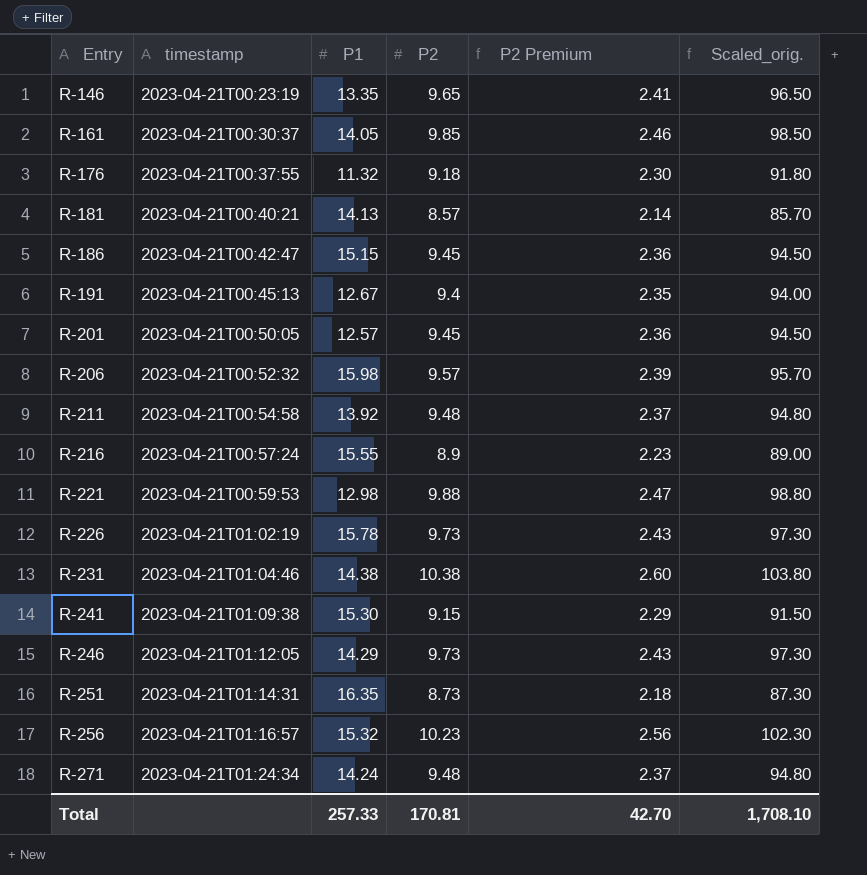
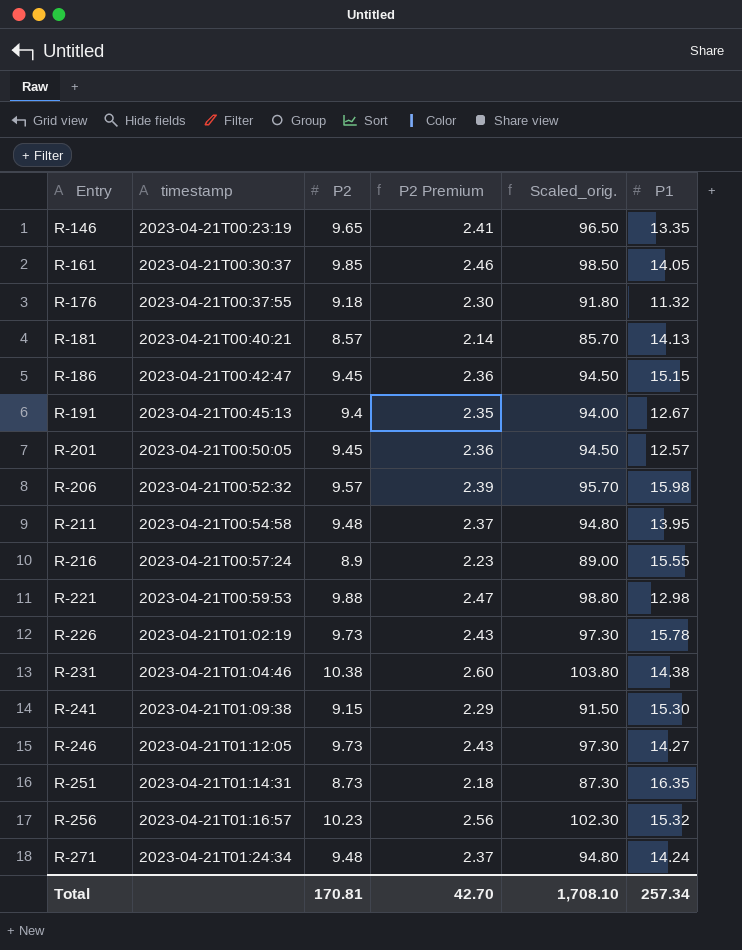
column P1 | position: 3 -> 6
R-211 | P1: 13.92 -> 13.95
R-246 | P1: 14.29 -> 14.27
Total | P1: 257.33 -> 257.34

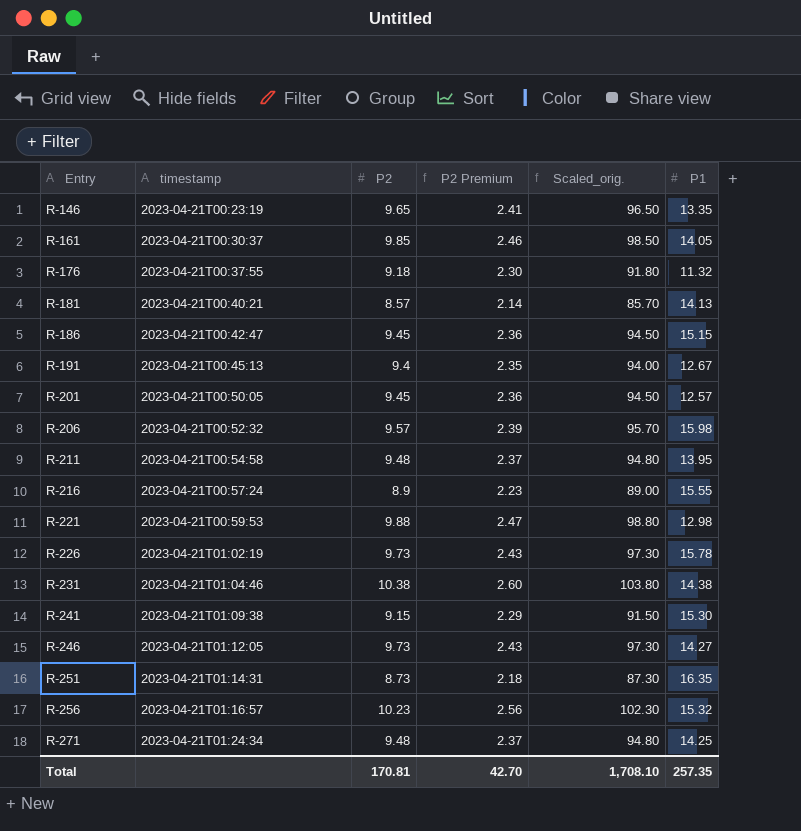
R-271 | P1: 14.24 -> 14.25
Total | P1: 257.34 -> 257.35

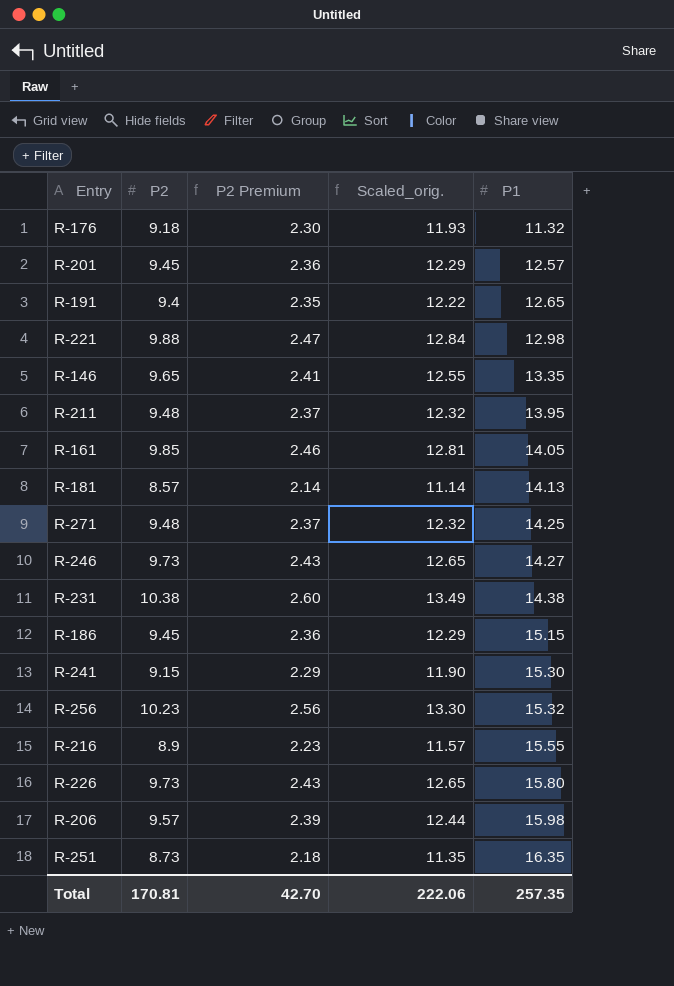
row order: Entry ascending -> P1 ascending
column timestamp | position: 2 -> none
column Scaled_orig. | formula: [P2] * 10 -> [P2] * 1.3
R-191 | P1: 12.67 -> 12.65
R-226 | P1: 15.78 -> 15.80
Total | Scaled_orig.: 1,708.10 -> 222.06

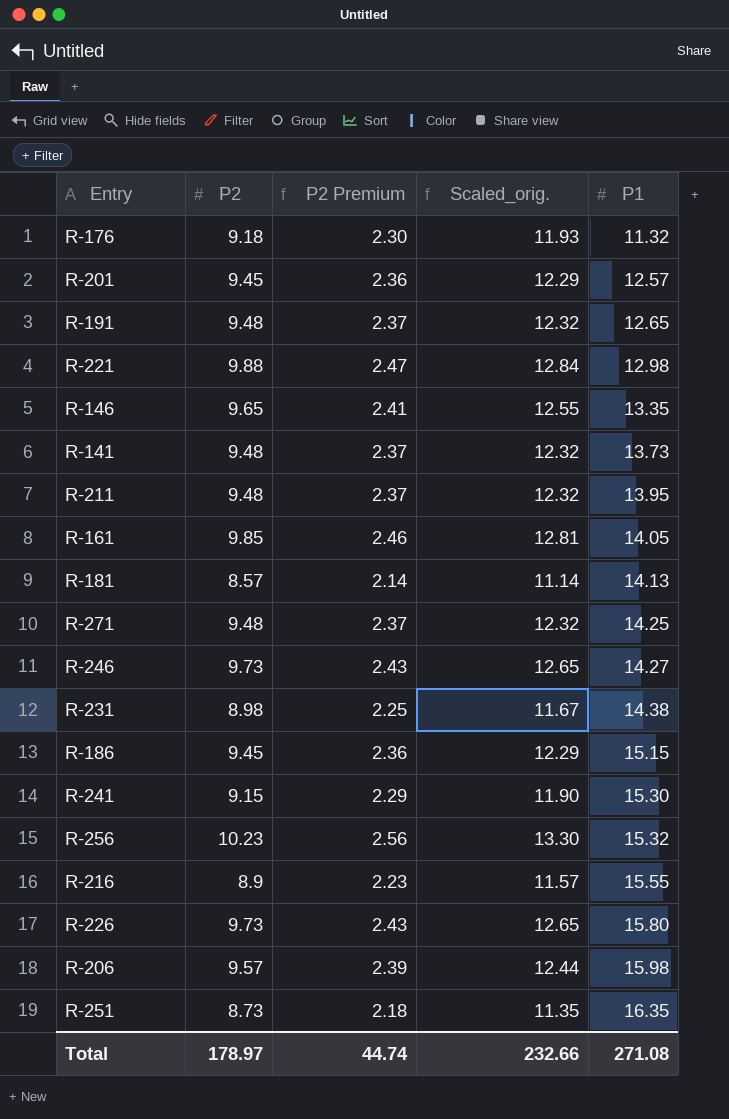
R-191 | P2: 9.4 -> 9.48
R-191 | P2 Premium: 2.35 -> 2.37
R-191 | Scaled_orig.: 12.22 -> 12.32
row R-141: none -> 9.48 | 2.37 | 12.32 | 13.73
R-231 | P2: 10.38 -> 8.98
R-231 | P2 Premium: 2.60 -> 2.25
R-231 | Scaled_orig.: 13.49 -> 11.67
Total | P2: 170.81 -> 178.97
Total | P2 Premium: 42.70 -> 44.74
Total | Scaled_orig.: 222.06 -> 232.66
Total | P1: 257.35 -> 271.08

